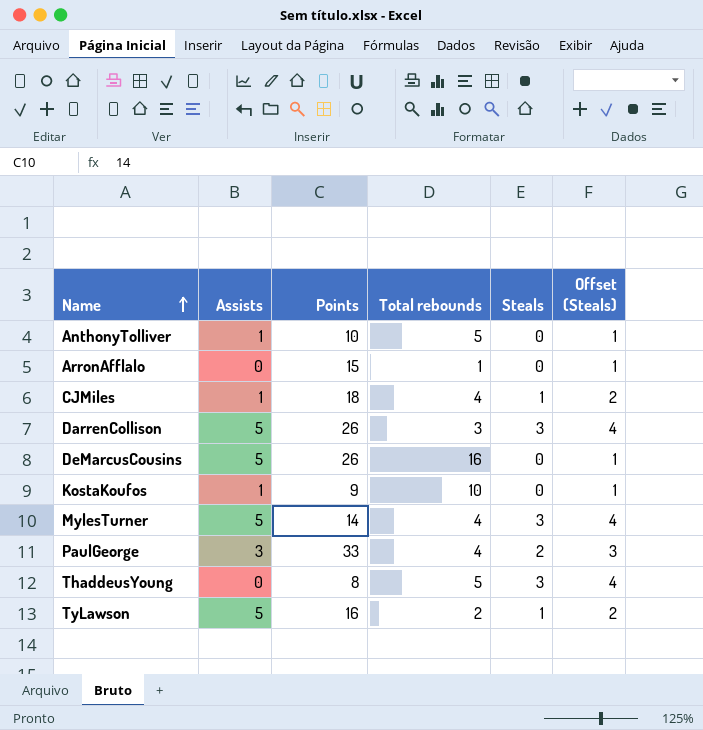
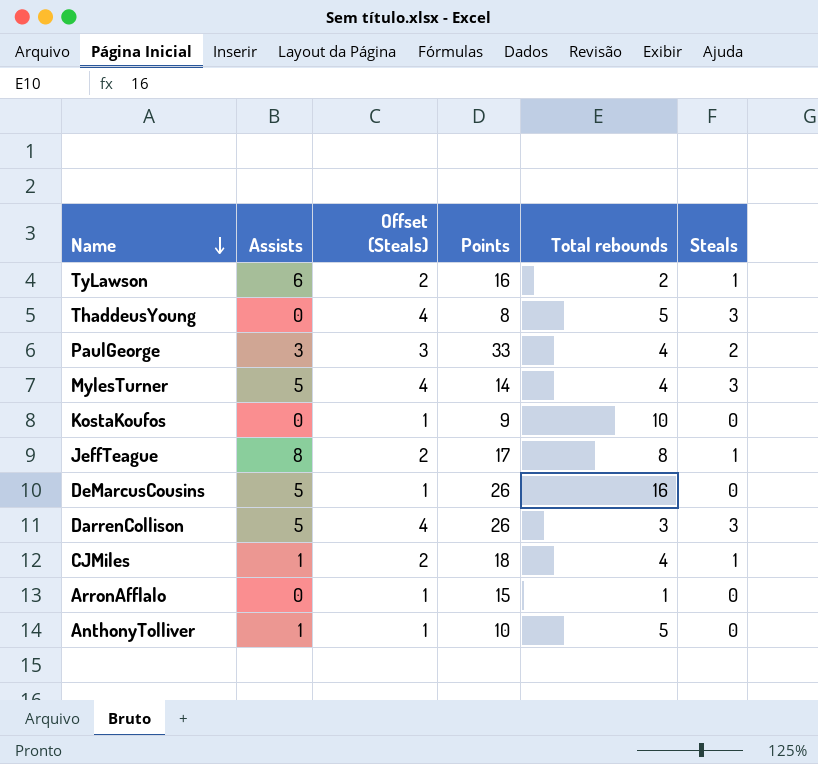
row order: Name ascending -> Name descending
column Offset (Steals) | position: 6 -> 3
TyLawson | Assists: 5 -> 6
KostaKoufos | Assists: 1 -> 0
row JeffTeague: none -> 8 | 2 | 17 | 8 | 1

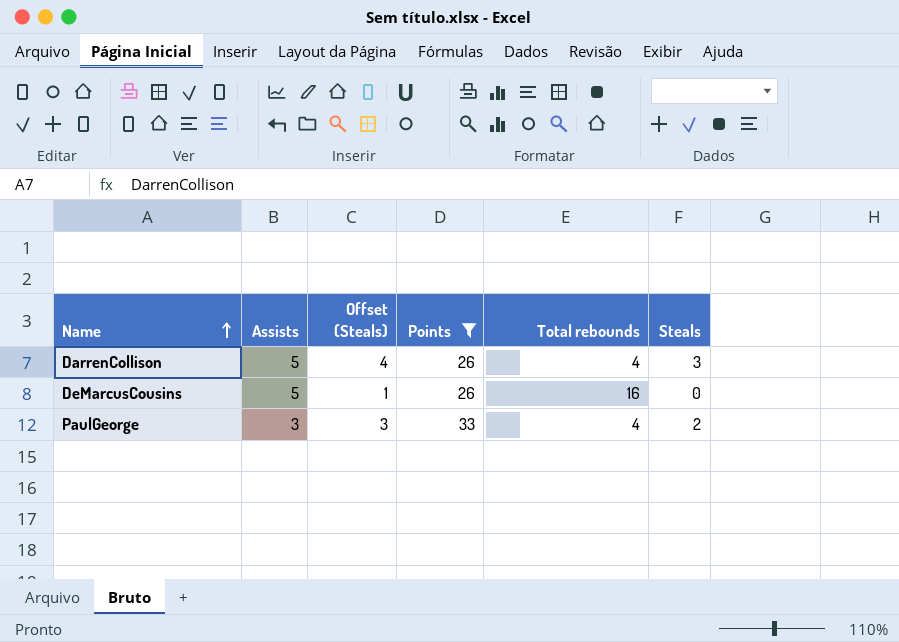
filter: none -> Points >= 26
row order: Name descending -> Name ascending
DarrenCollison | Total rebounds: 3 -> 4

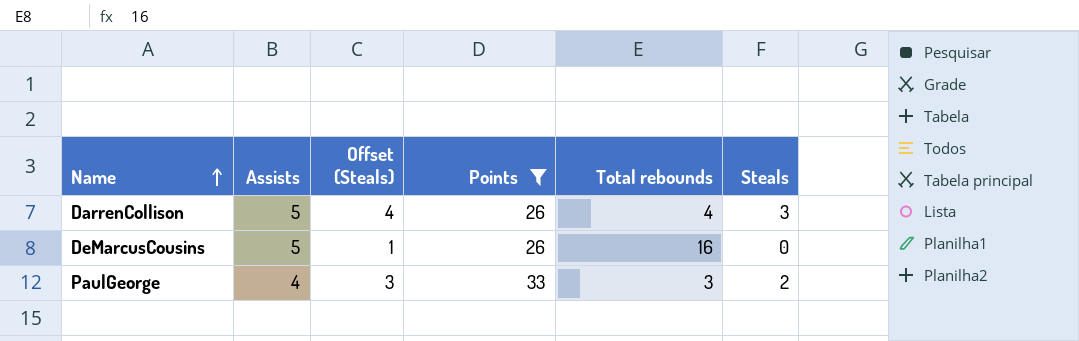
PaulGeorge | Assists: 3 -> 4
PaulGeorge | Total rebounds: 4 -> 3

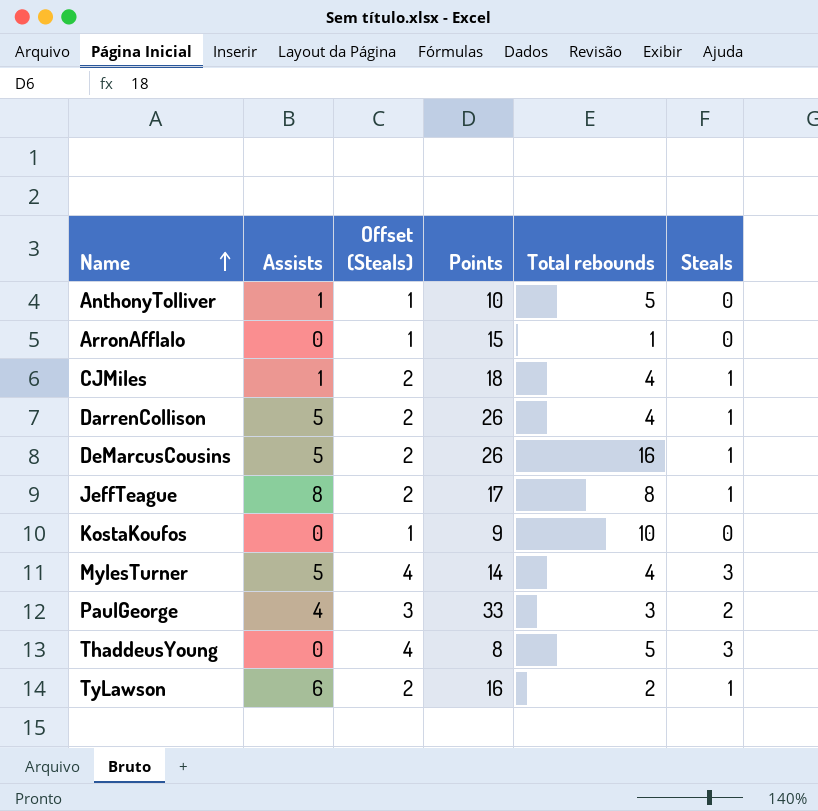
filter: Points >= 26 -> none
DarrenCollison | Offset (Steals): 4 -> 2
DarrenCollison | Steals: 3 -> 1
DeMarcusCousins | Offset (Steals): 1 -> 2
DeMarcusCousins | Steals: 0 -> 1

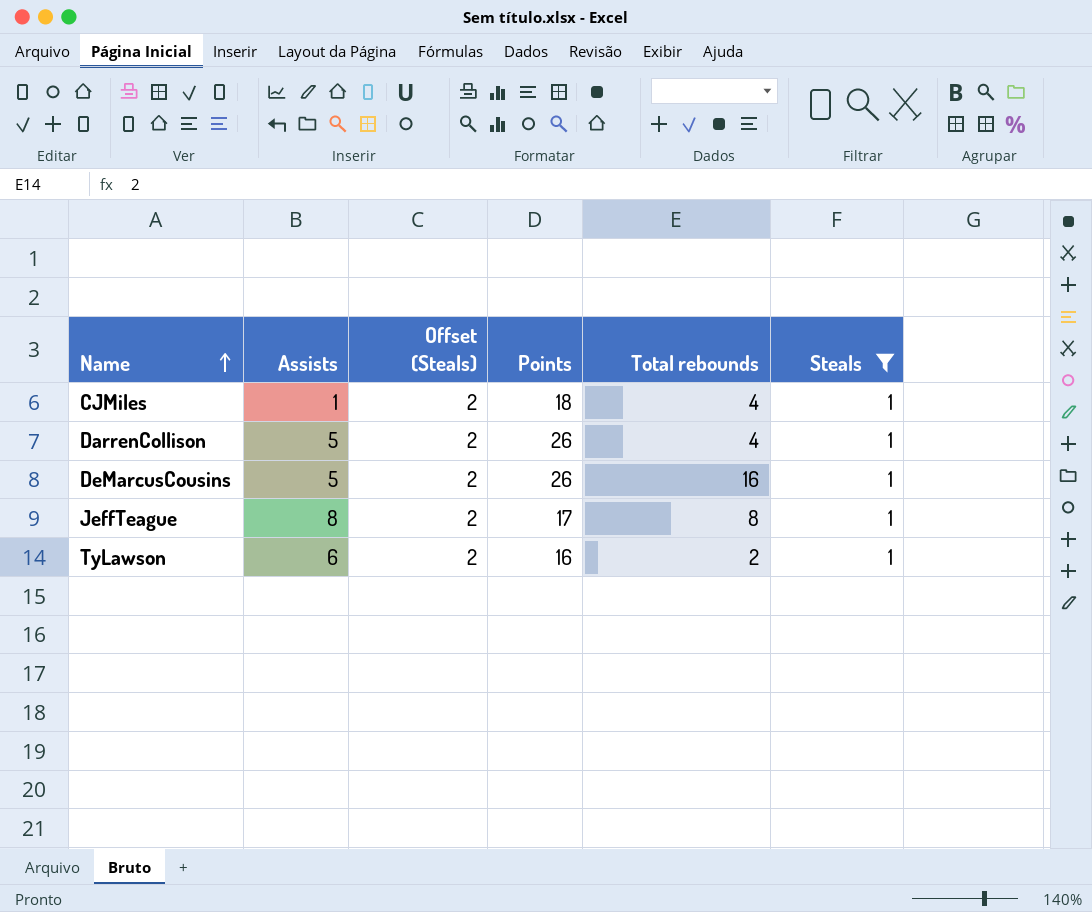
filter: none -> Steals = 1

